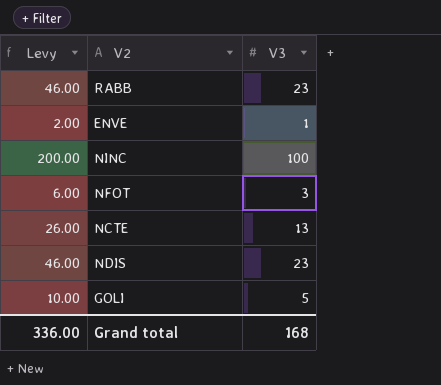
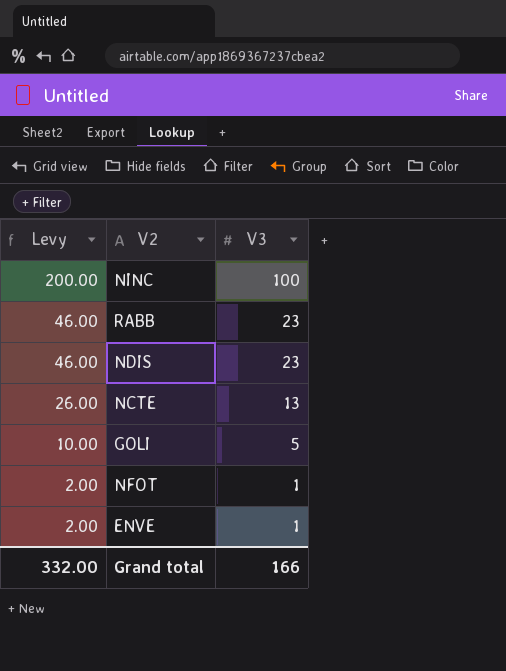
row order: none -> Levy descending
NFOT | Levy: 6.00 -> 2.00
NFOT | V3: 3 -> 1
Grand total | Levy: 336.00 -> 332.00
Grand total | V3: 168 -> 166

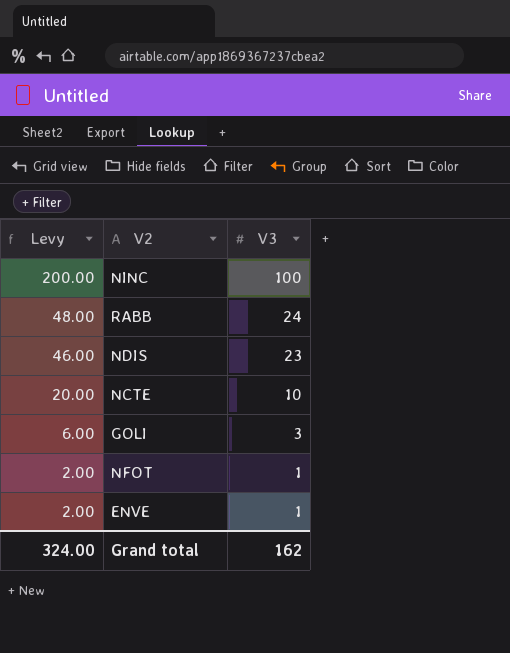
RABB | Levy: 46.00 -> 48.00
RABB | V3: 23 -> 24
NCTE | Levy: 26.00 -> 20.00
NCTE | V3: 13 -> 10
GOLI | Levy: 10.00 -> 6.00
GOLI | V3: 5 -> 3
Grand total | Levy: 332.00 -> 324.00
Grand total | V3: 166 -> 162

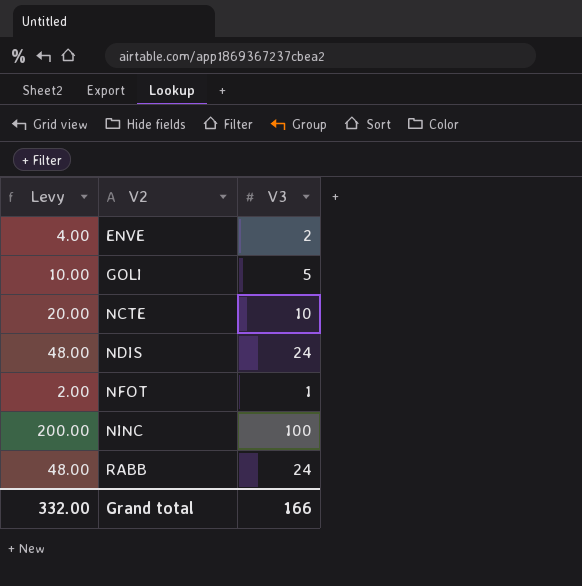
row order: Levy descending -> V2 ascending
ENVE | Levy: 2.00 -> 4.00
ENVE | V3: 1 -> 2
GOLI | Levy: 6.00 -> 10.00
GOLI | V3: 3 -> 5
NDIS | Levy: 46.00 -> 48.00
NDIS | V3: 23 -> 24
Grand total | Levy: 324.00 -> 332.00
Grand total | V3: 162 -> 166

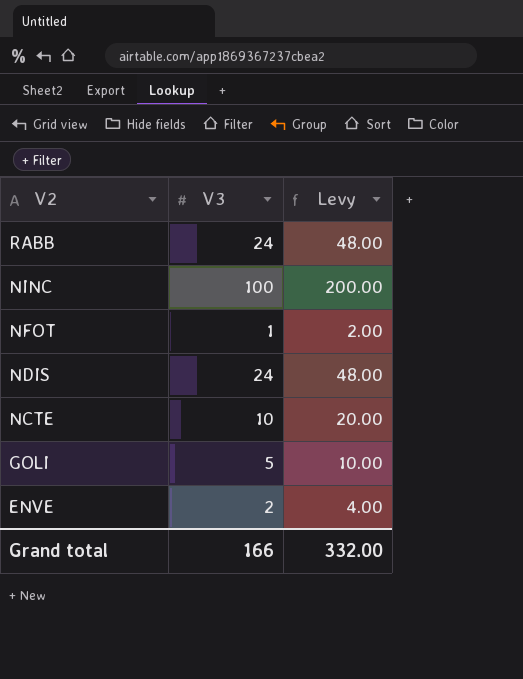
row order: V2 ascending -> V2 descending
column Levy | position: 1 -> 3

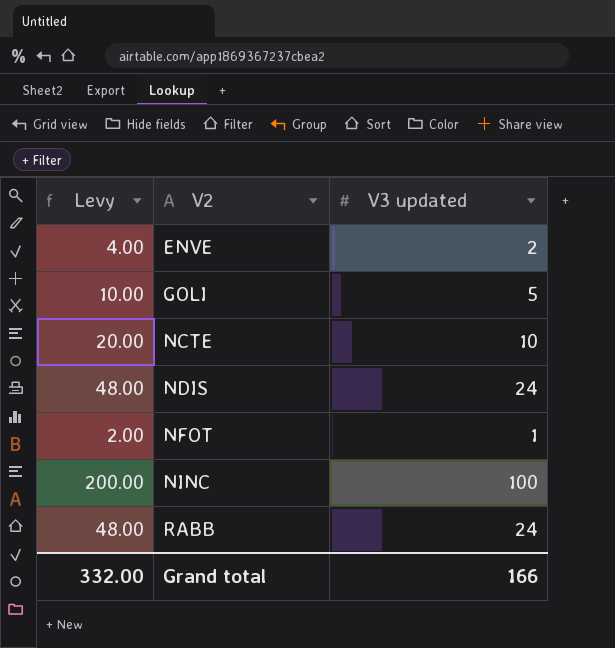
row order: V2 descending -> V2 ascending
column Levy | position: 3 -> 1
column name: V3 -> V3 updated

